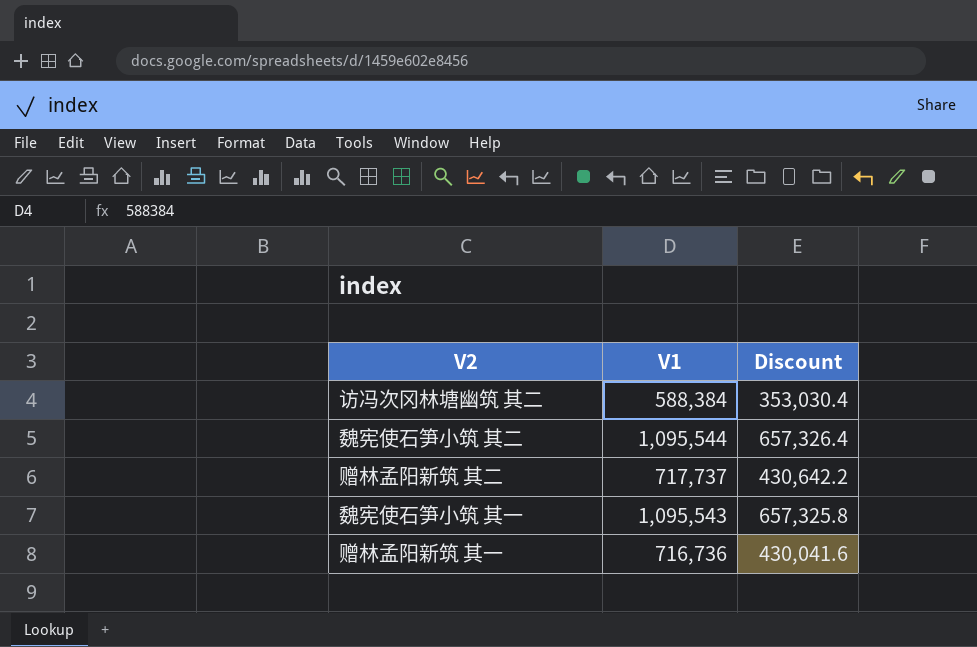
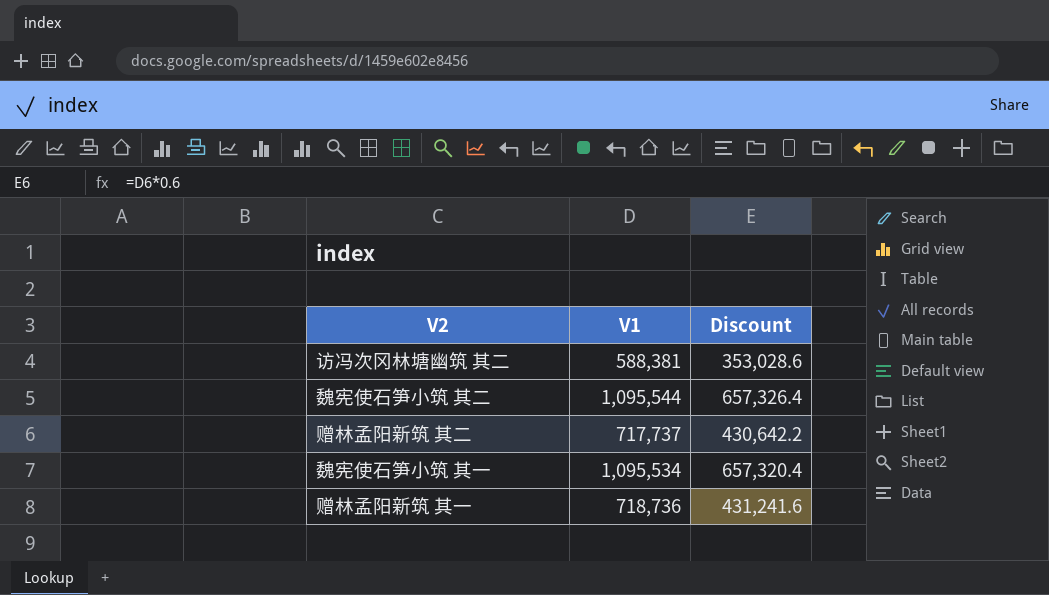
访冯次冈林塘幽筑 其二 | V1: 588,384 -> 588,381
访冯次冈林塘幽筑 其二 | Discount: 353,030.4 -> 353,028.6
魏宪使石笋小筑 其一 | V1: 1,095,543 -> 1,095,534
魏宪使石笋小筑 其一 | Discount: 657,325.8 -> 657,320.4
赠林孟阳新筑 其一 | V1: 716,736 -> 718,736
赠林孟阳新筑 其一 | Discount: 430,041.6 -> 431,241.6

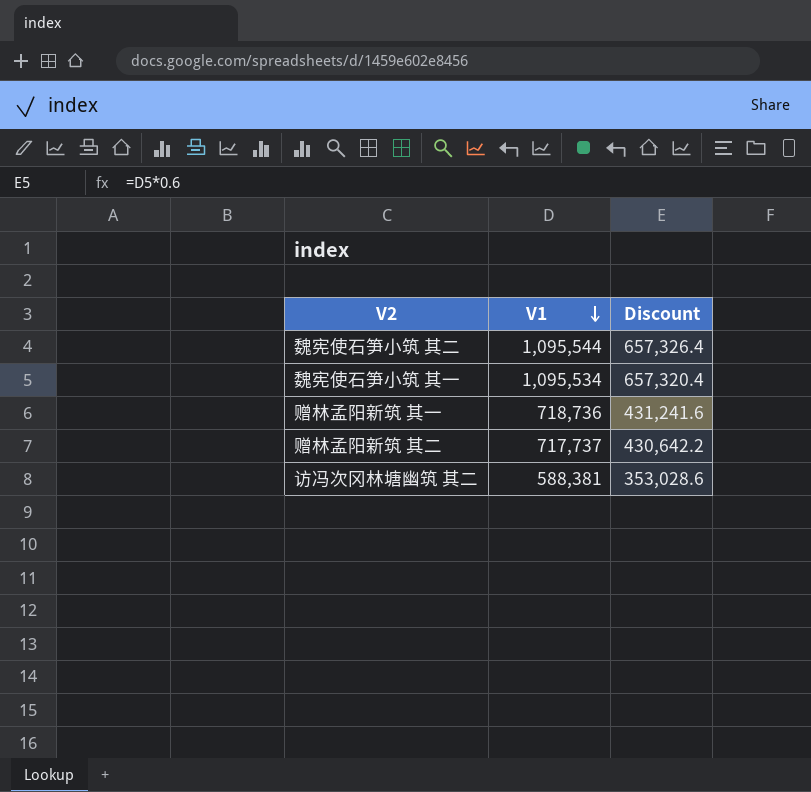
row order: none -> V1 descending

